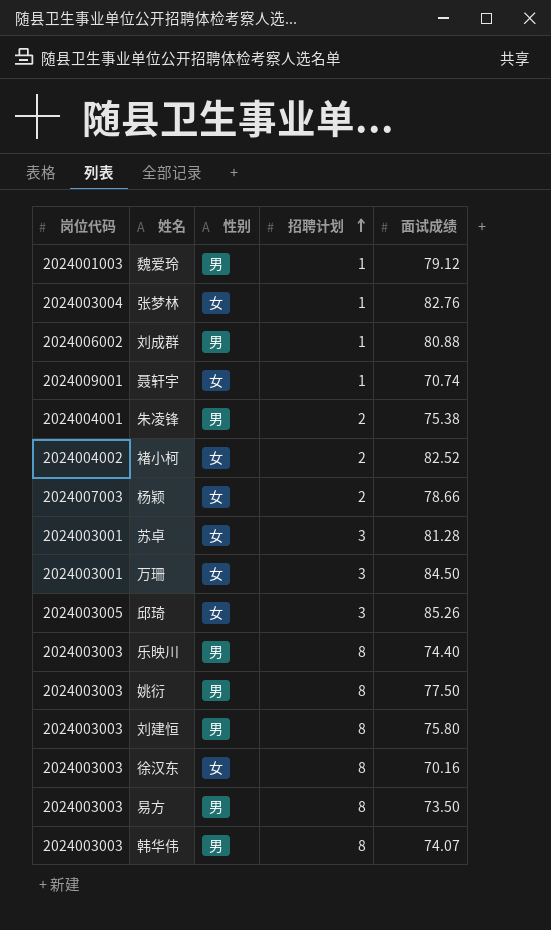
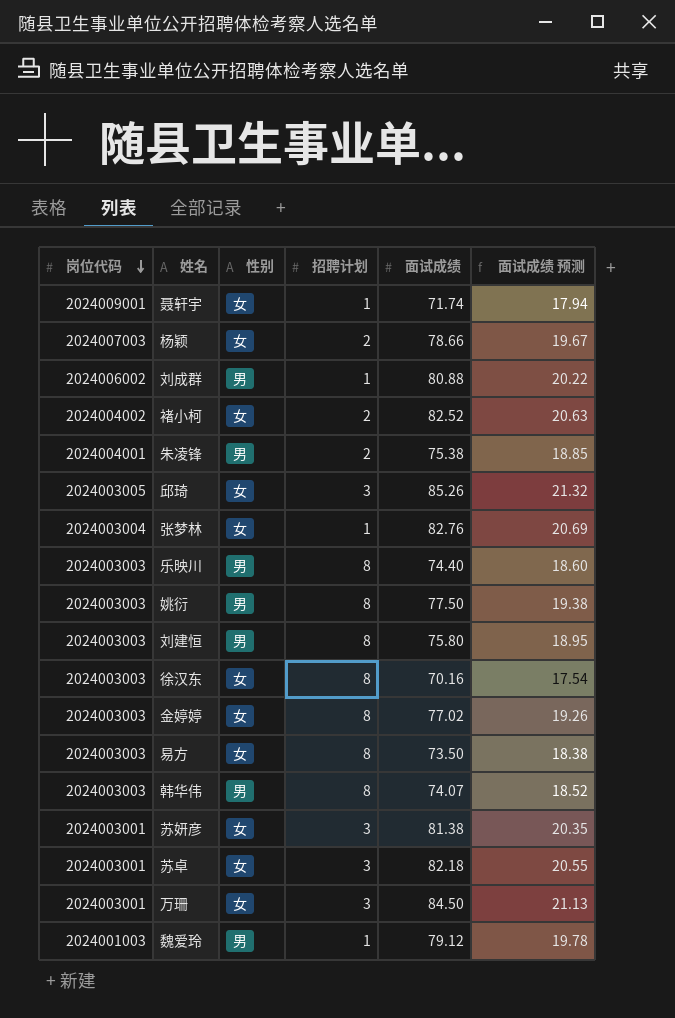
row order: 招聘计划 ascending -> 岗位代码 descending
column 面试成绩 预测 | formula: none -> [面试成绩] * 0.25
聂轩宇 | 面试成绩: 70.74 -> 71.74
row 金婷婷: none -> 2024003003 | 女 | 8 | 77.02 | 19.26
易方 | 性别: 男 -> 女
row 苏妍彦: none -> 2024003001 | 女 | 3 | 81.38 | 20.35
苏卓 | 面试成绩: 81.28 -> 82.18

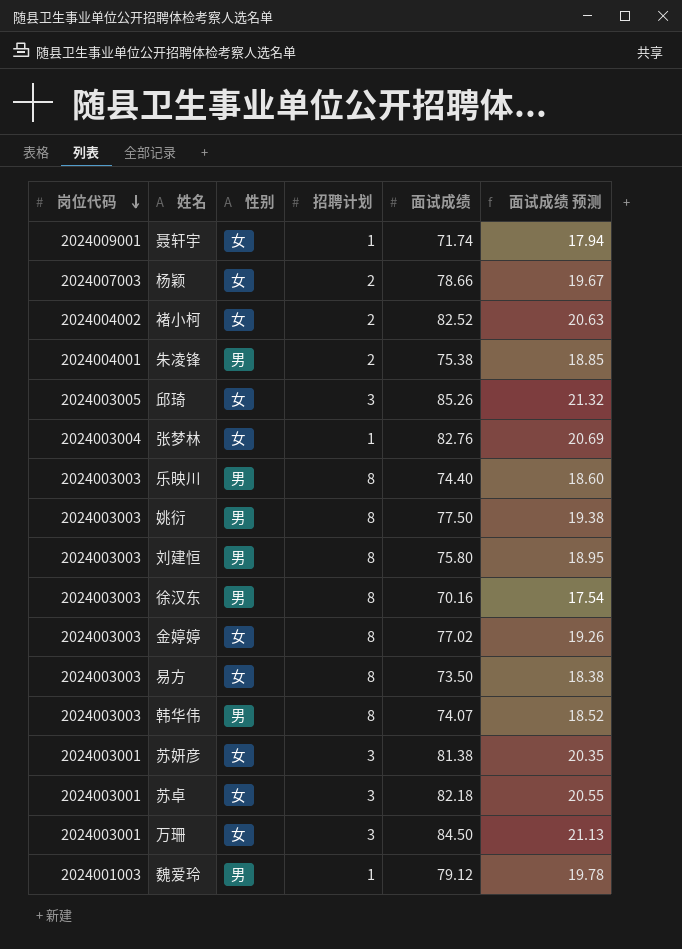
row 刘成群: 2024006002 | 男 | 1 | 80.88 | 20.22 -> none
徐汉东 | 性别: 女 -> 男

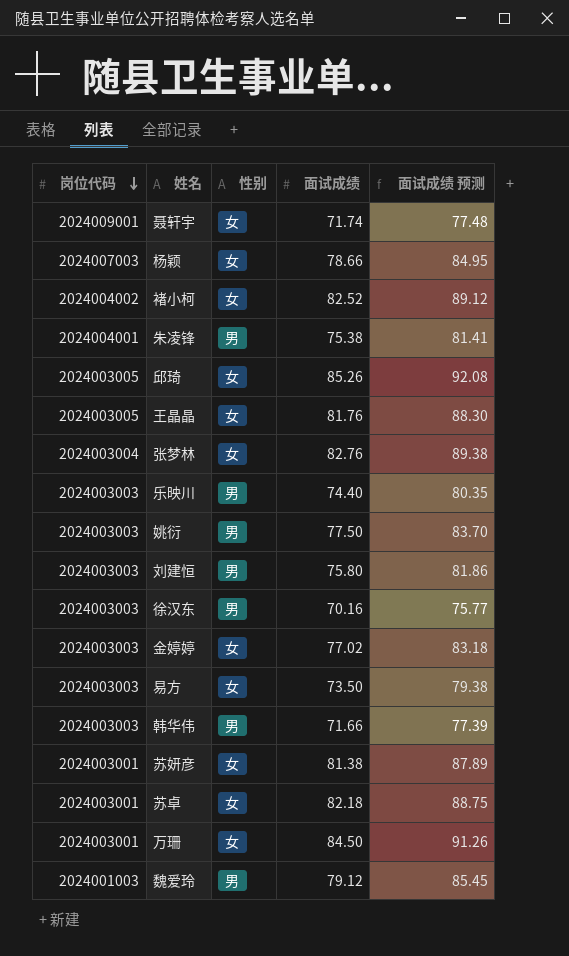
column 招聘计划 | position: 4 -> none
column 面试成绩 预测 | formula: [面试成绩] * 0.25 -> [面试成绩] * 1.08
row 王晶晶: none -> 2024003005 | 女 | 81.76 | 88.30
韩华伟 | 面试成绩: 74.07 -> 71.66

